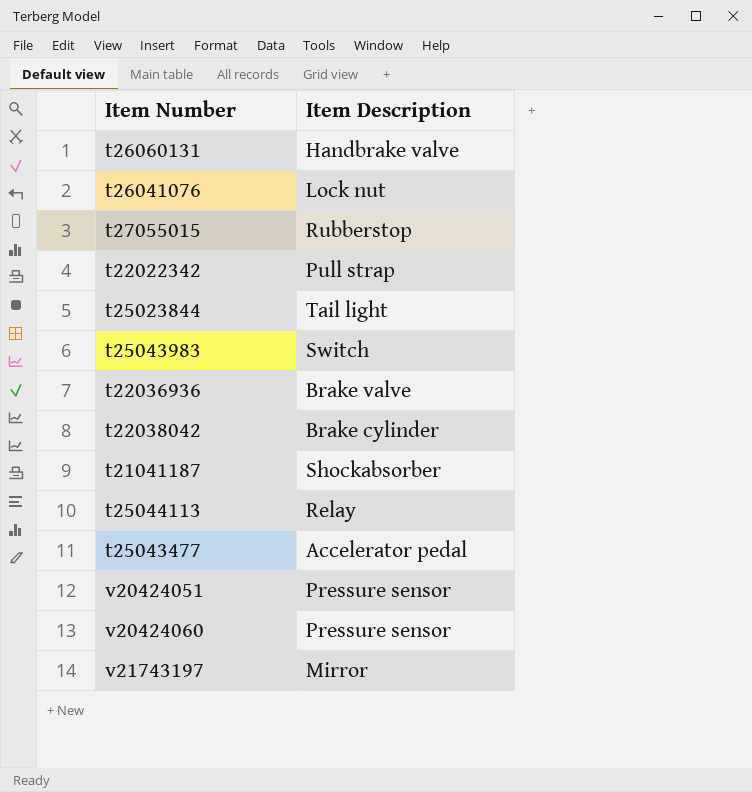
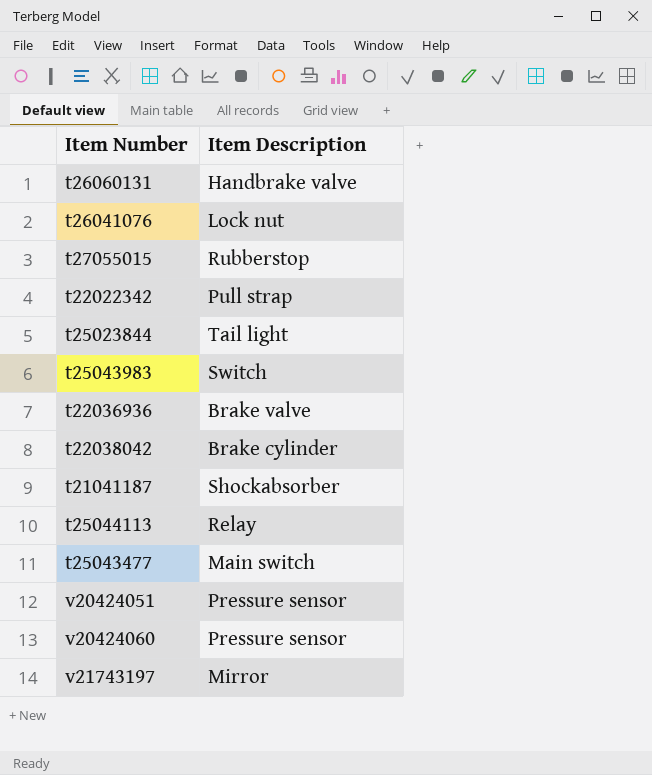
t25043477 | Item Description: Accelerator pedal -> Main switch

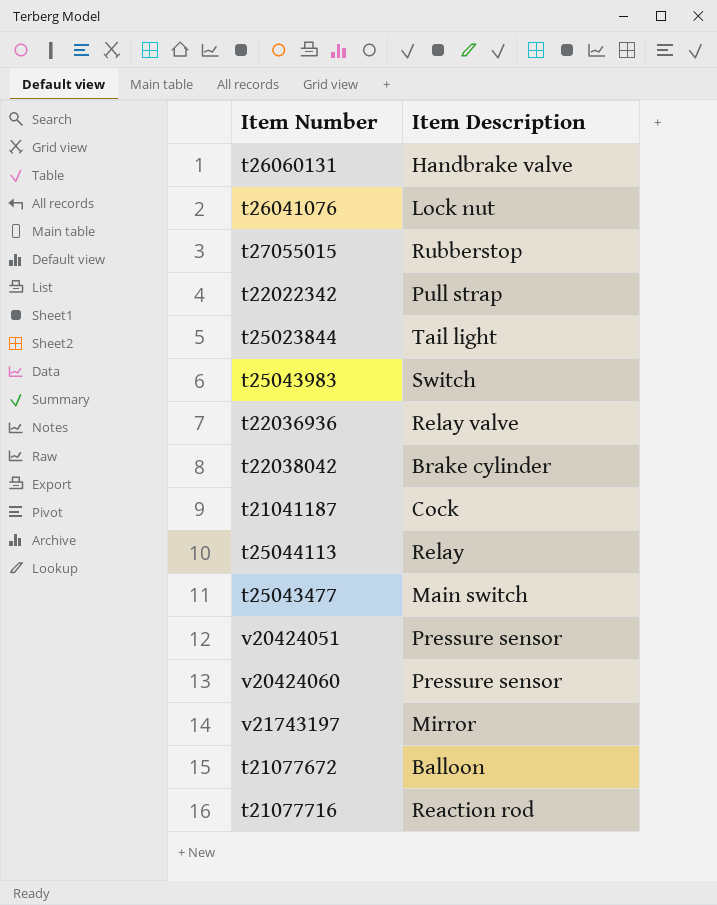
t22036936 | Item Description: Brake valve -> Relay valve
t21041187 | Item Description: Shockabsorber -> Cock
row t21077672: none -> Balloon
row t21077716: none -> Reaction rod

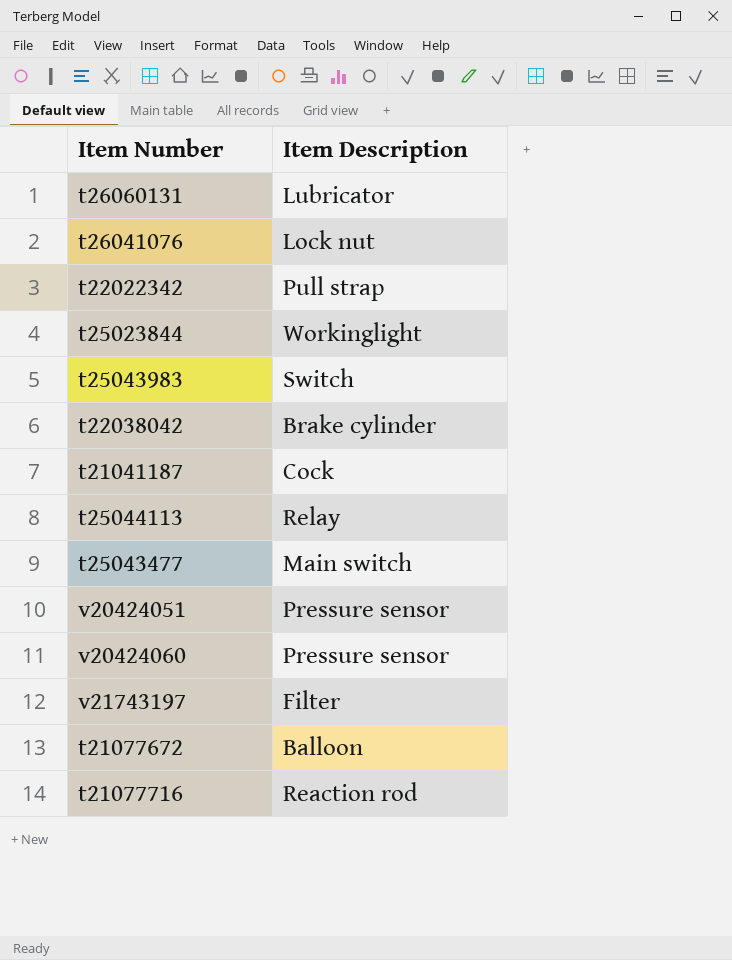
row t27055015: Rubberstop -> none
row t22036936: Relay valve -> none
t26060131 | Item Description: Handbrake valve -> Lubricator
t25023844 | Item Description: Tail light -> Workinglight
v21743197 | Item Description: Mirror -> Filter

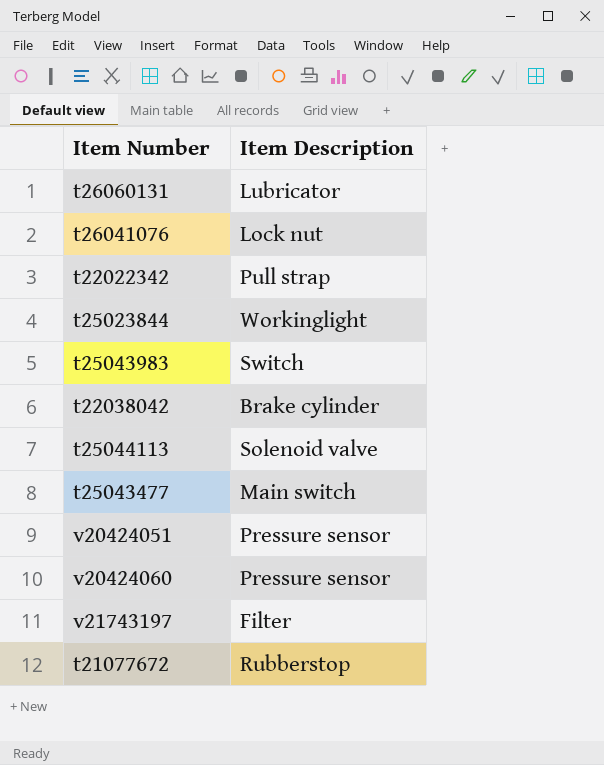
row t21041187: Cock -> none
row t21077716: Reaction rod -> none
t25044113 | Item Description: Relay -> Solenoid valve
t21077672 | Item Description: Balloon -> Rubberstop

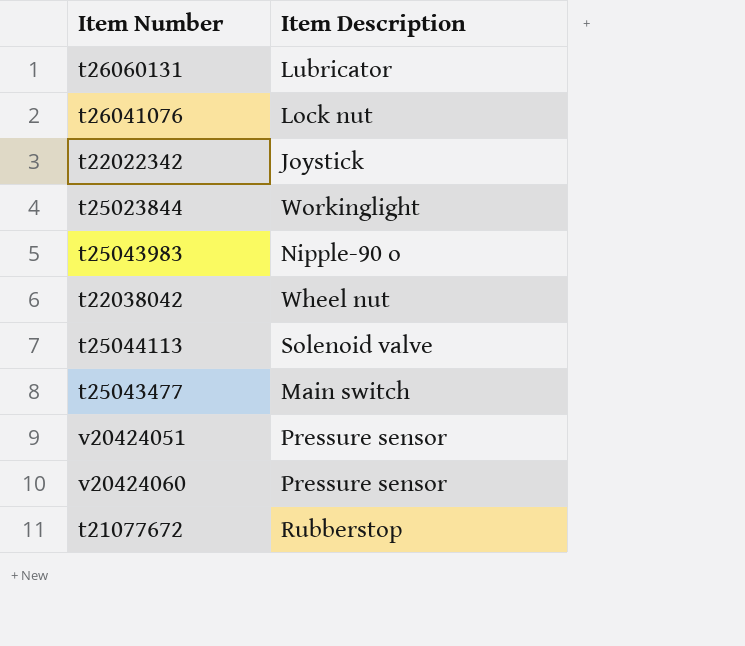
row v21743197: Filter -> none
t22022342 | Item Description: Pull strap -> Joystick
t25043983 | Item Description: Switch -> Nipple-90 o
t22038042 | Item Description: Brake cylinder -> Wheel nut

